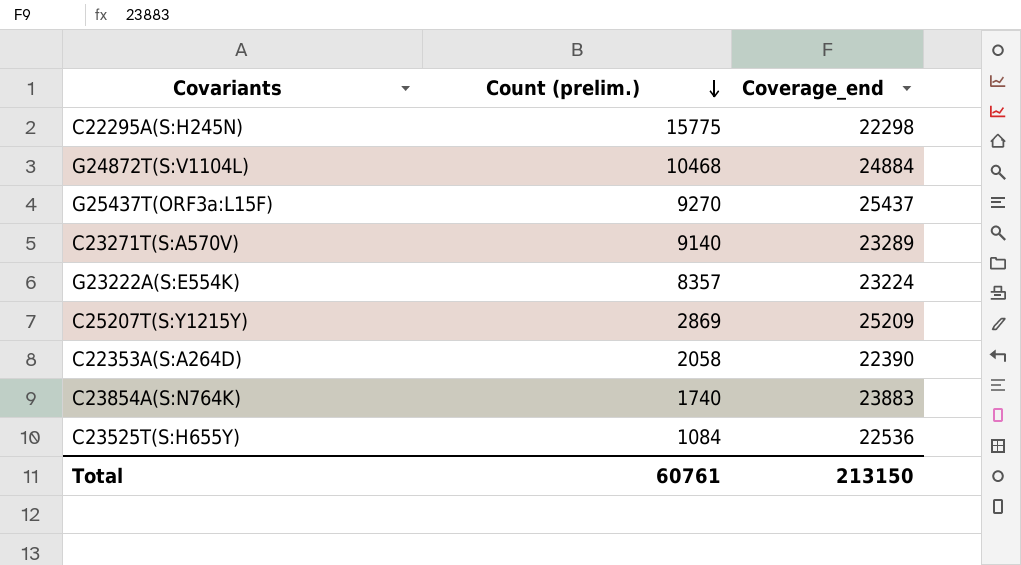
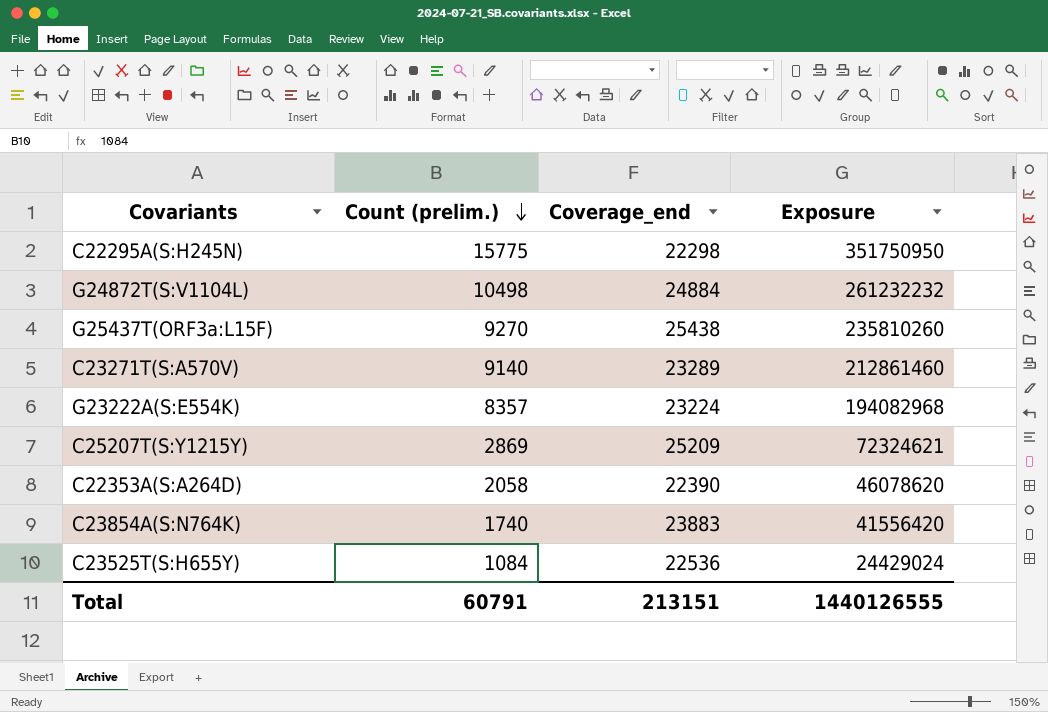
column Exposure | formula: none -> [Count (prelim.)] * [Coverage_end]
G24872T(S:V1104L) | Count (prelim.): 10468 -> 10498
G25437T(ORF3a:L15F) | Coverage_end: 25437 -> 25438
Total | Count (prelim.): 60761 -> 60791
Total | Coverage_end: 213150 -> 213151

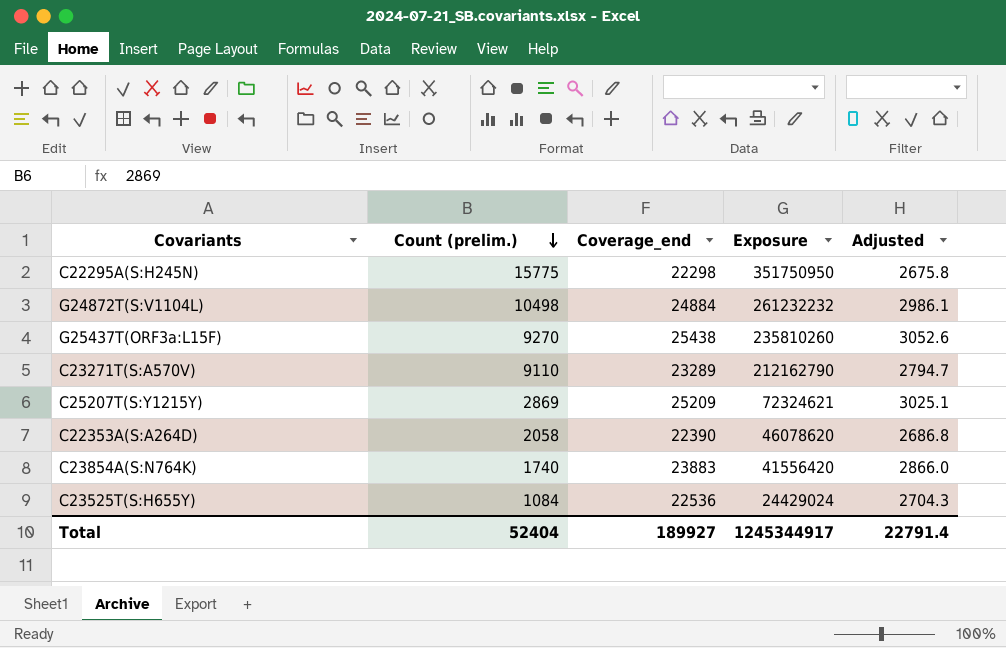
column Adjusted | formula: none -> [Coverage_end] * 0.12
row G23222A(S:E554K): 8357 | 23224 | 194082968 -> none
C23271T(S:A570V) | Count (prelim.): 9140 -> 9110
C23271T(S:A570V) | Exposure: 212861460 -> 212162790
Total | Count (prelim.): 60791 -> 52404
Total | Coverage_end: 213151 -> 189927
Total | Exposure: 1440126555 -> 1245344917

